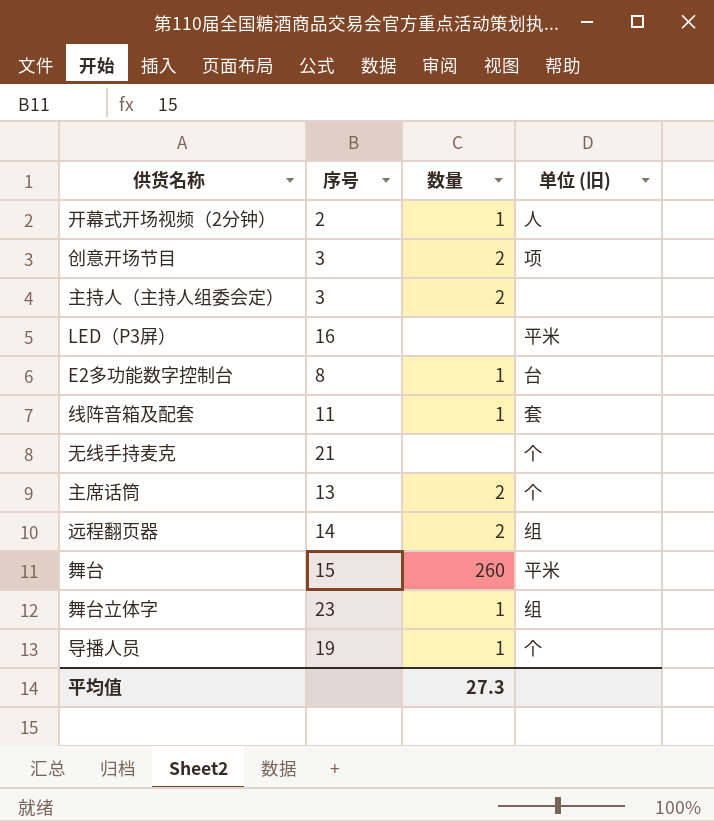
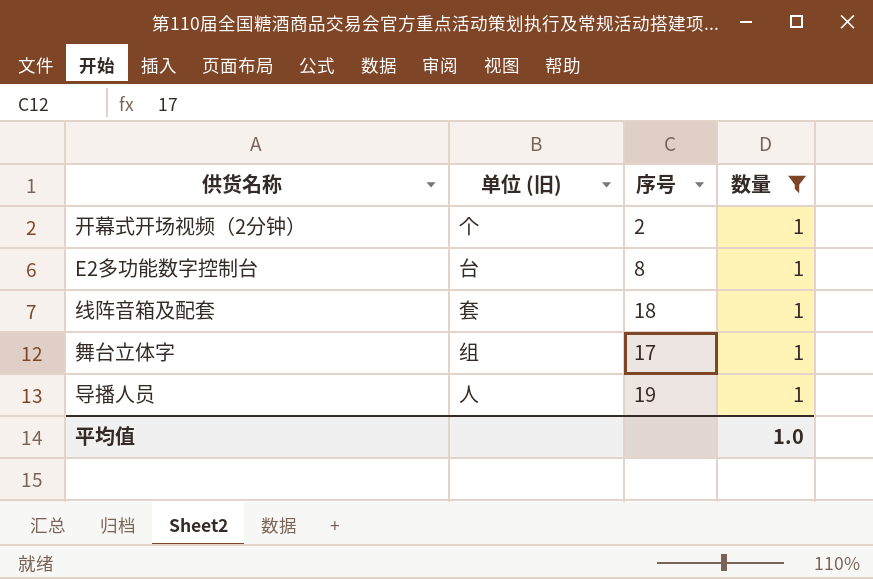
filter: none -> 数量 = 1
column 单位 (旧) | position: 4 -> 2
开幕式开场视频（2分钟） | 单位 (旧): 人 -> 个
线阵音箱及配套 | 序号: 11 -> 18
舞台立体字 | 序号: 23 -> 17
导播人员 | 单位 (旧): 个 -> 人
平均值 | 数量: 27.3 -> 1.0

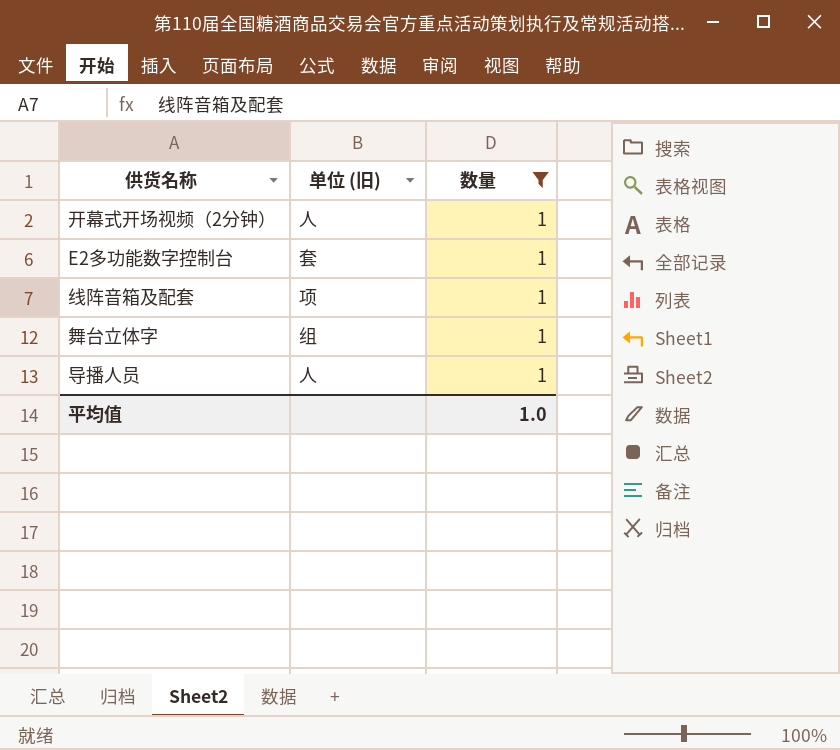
column 序号 | position: 3 -> none
开幕式开场视频（2分钟） | 单位 (旧): 个 -> 人
E2多功能数字控制台 | 单位 (旧): 台 -> 套
线阵音箱及配套 | 单位 (旧): 套 -> 项

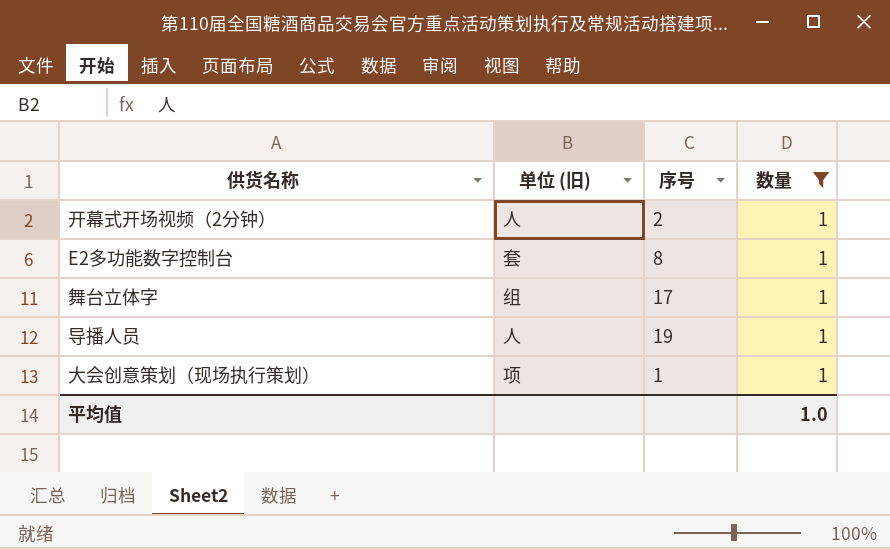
column 序号 | position: none -> 3
row 线阵音箱及配套: 项 | 1 -> none
row 大会创意策划（现场执行策划）: none -> 项 | 1 | 1

